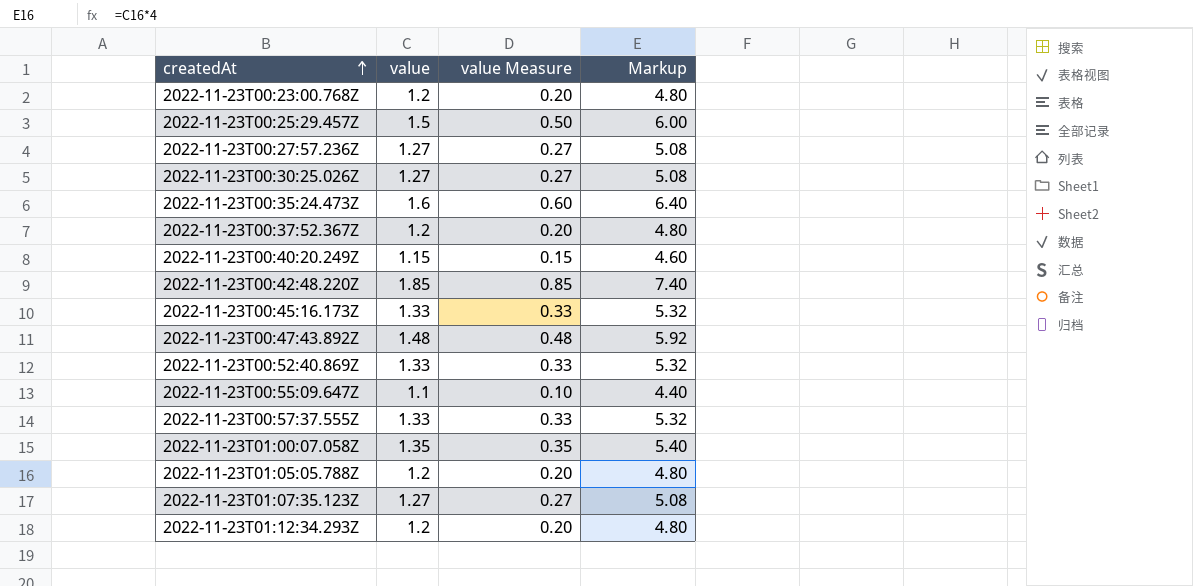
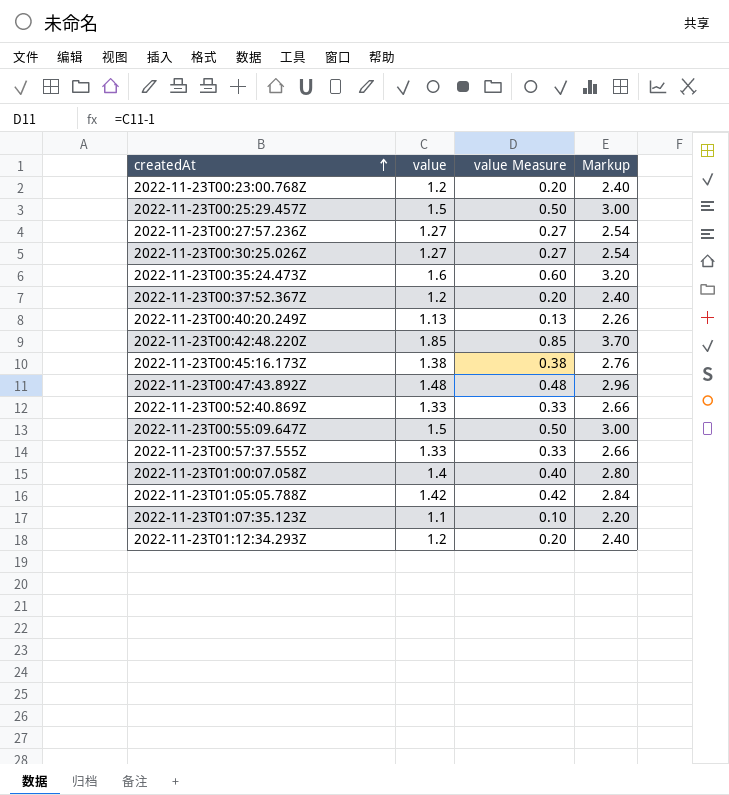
column Markup | formula: [value] * 4 -> [value] * 2
2022-11-23T00:40:20.249Z | value: 1.15 -> 1.13
2022-11-23T00:40:20.249Z | value Measure: 0.15 -> 0.13
2022-11-23T00:45:16.173Z | value: 1.33 -> 1.38
2022-11-23T00:45:16.173Z | value Measure: 0.33 -> 0.38
2022-11-23T00:55:09.647Z | value: 1.1 -> 1.5
2022-11-23T00:55:09.647Z | value Measure: 0.10 -> 0.50
2022-11-23T01:00:07.058Z | value: 1.35 -> 1.4
2022-11-23T01:00:07.058Z | value Measure: 0.35 -> 0.40
2022-11-23T01:05:05.788Z | value: 1.2 -> 1.42
2022-11-23T01:05:05.788Z | value Measure: 0.20 -> 0.42
2022-11-23T01:07:35.123Z | value: 1.27 -> 1.1
2022-11-23T01:07:35.123Z | value Measure: 0.27 -> 0.10

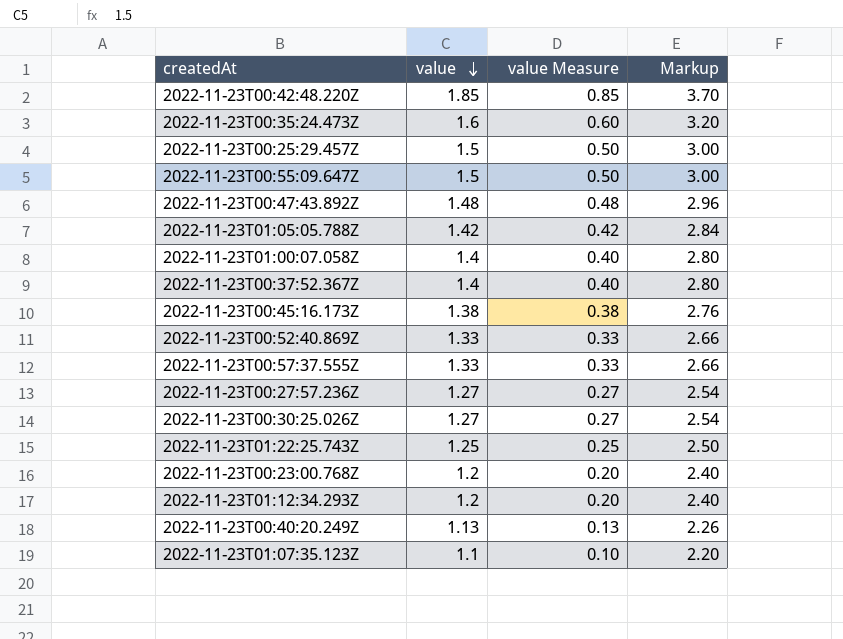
row order: createdAt ascending -> value descending
2022-11-23T00:37:52.367Z | value: 1.2 -> 1.4
2022-11-23T00:37:52.367Z | value Measure: 0.20 -> 0.40
2022-11-23T00:37:52.367Z | Markup: 2.40 -> 2.80
row 2022-11-23T01:22:25.743Z: none -> 1.25 | 0.25 | 2.50

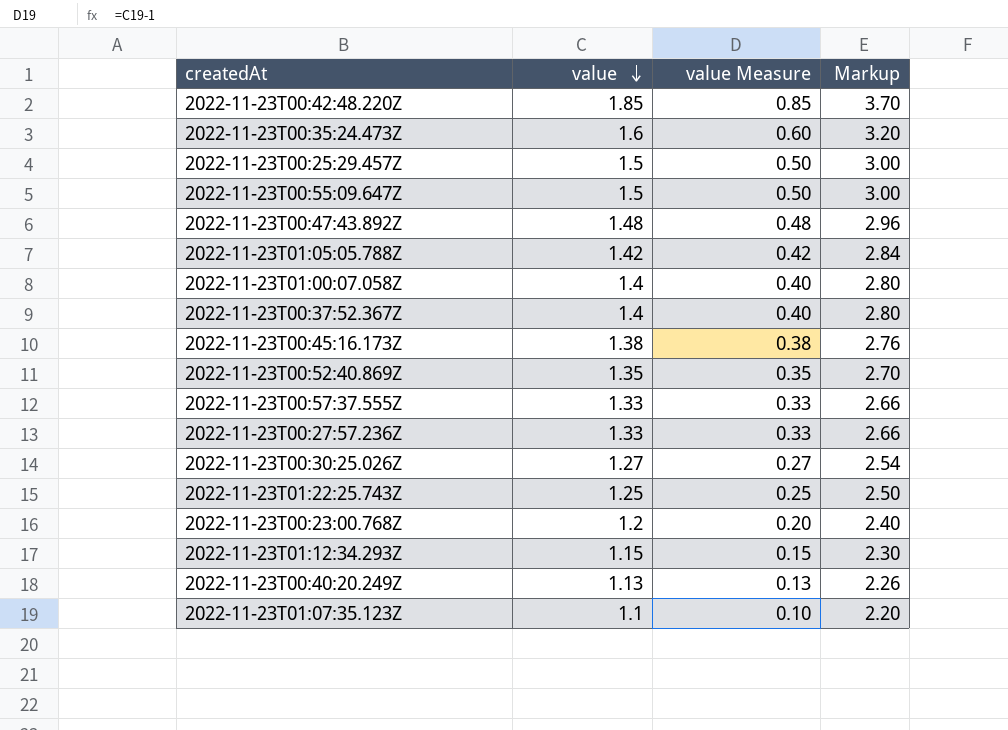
2022-11-23T00:52:40.869Z | value: 1.33 -> 1.35
2022-11-23T00:52:40.869Z | value Measure: 0.33 -> 0.35
2022-11-23T00:52:40.869Z | Markup: 2.66 -> 2.70
2022-11-23T00:27:57.236Z | value: 1.27 -> 1.33
2022-11-23T00:27:57.236Z | value Measure: 0.27 -> 0.33
2022-11-23T00:27:57.236Z | Markup: 2.54 -> 2.66
2022-11-23T01:12:34.293Z | value: 1.2 -> 1.15
2022-11-23T01:12:34.293Z | value Measure: 0.20 -> 0.15
2022-11-23T01:12:34.293Z | Markup: 2.40 -> 2.30

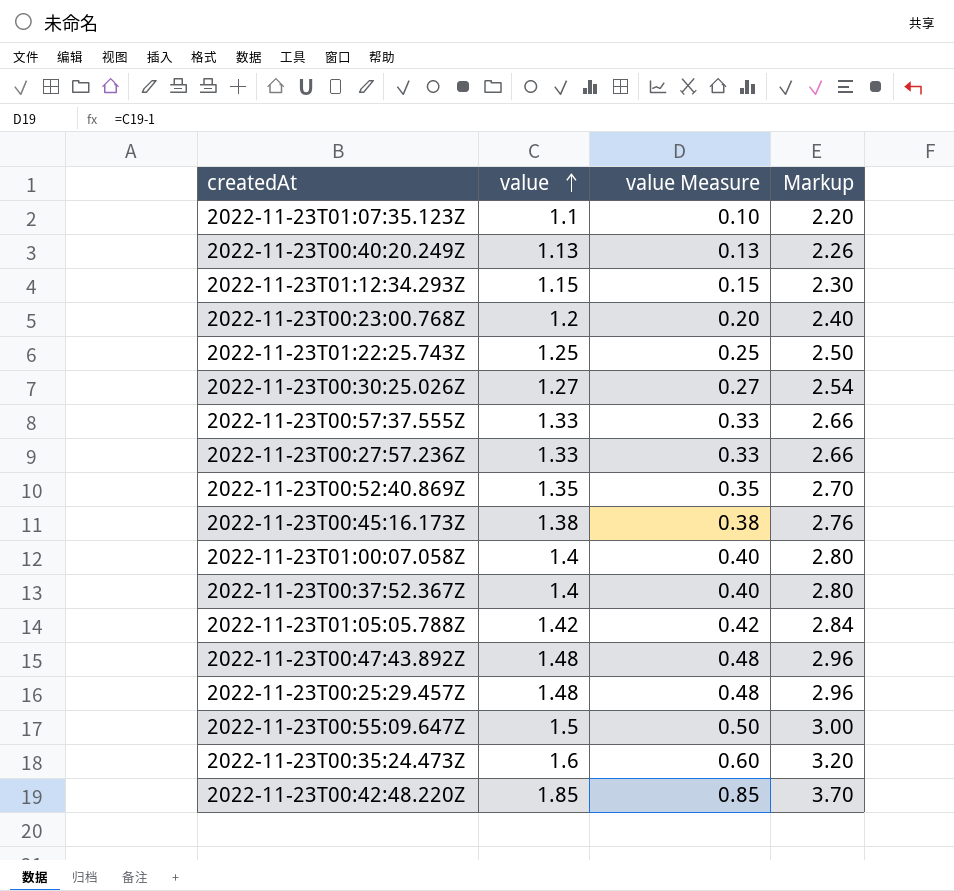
row order: value descending -> value ascending
2022-11-23T00:25:29.457Z | value: 1.5 -> 1.48
2022-11-23T00:25:29.457Z | value Measure: 0.50 -> 0.48
2022-11-23T00:25:29.457Z | Markup: 3.00 -> 2.96

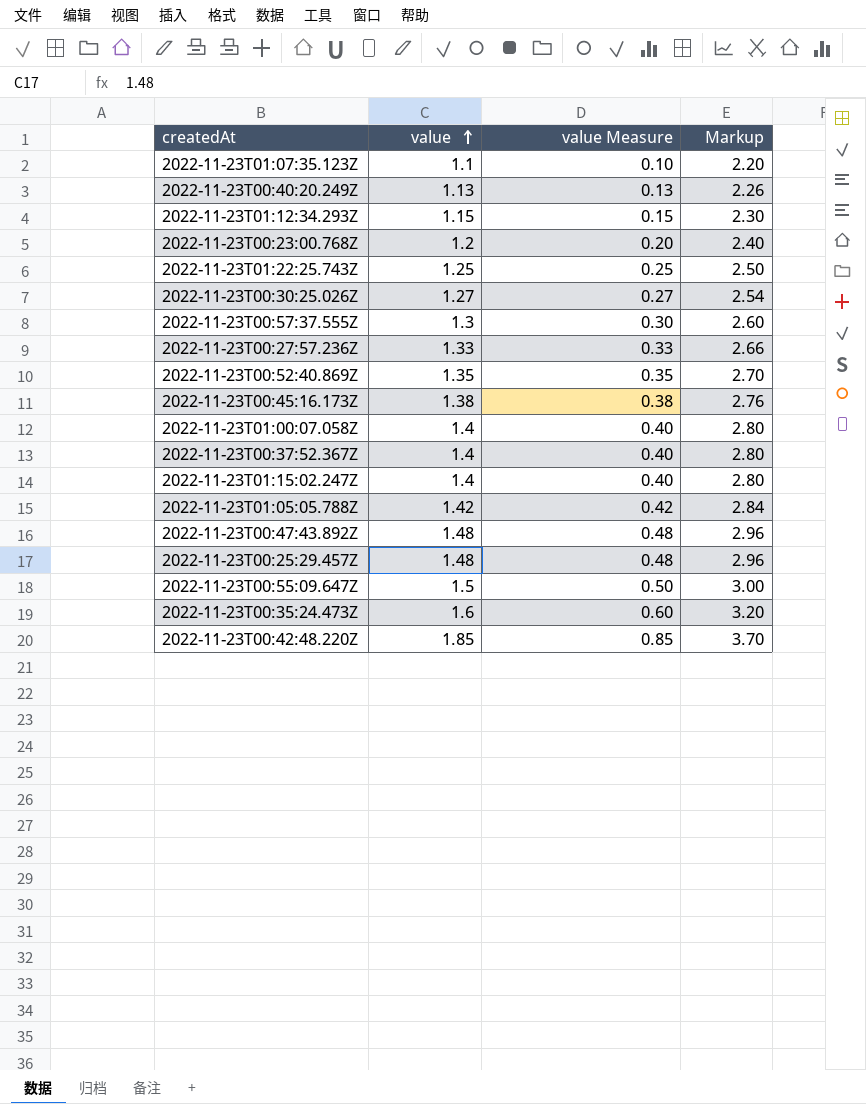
2022-11-23T00:57:37.555Z | value: 1.33 -> 1.3
2022-11-23T00:57:37.555Z | value Measure: 0.33 -> 0.30
2022-11-23T00:57:37.555Z | Markup: 2.66 -> 2.60
row 2022-11-23T01:15:02.247Z: none -> 1.4 | 0.40 | 2.80

